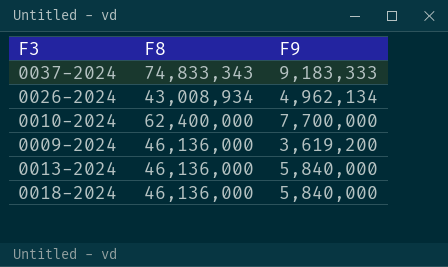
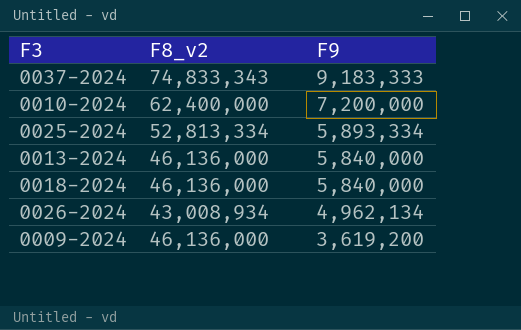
row order: none -> F9 descending
column name: F8 -> F8_v2
0010-2024 | F9: 7,700,000 -> 7,200,000
row 0025-2024: none -> 52,813,334 | 5,893,334

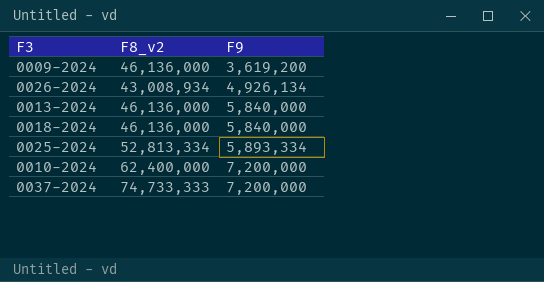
row order: F9 descending -> F9 ascending
0026-2024 | F9: 4,962,134 -> 4,926,134
0037-2024 | F8_v2: 74,833,343 -> 74,733,333
0037-2024 | F9: 9,183,333 -> 7,200,000

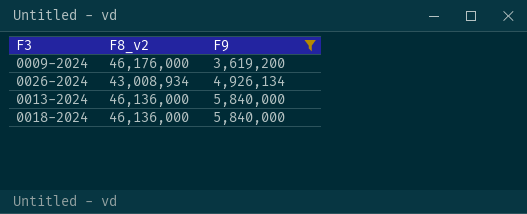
filter: none -> F9 <= 5,840,000
0009-2024 | F8_v2: 46,136,000 -> 46,176,000

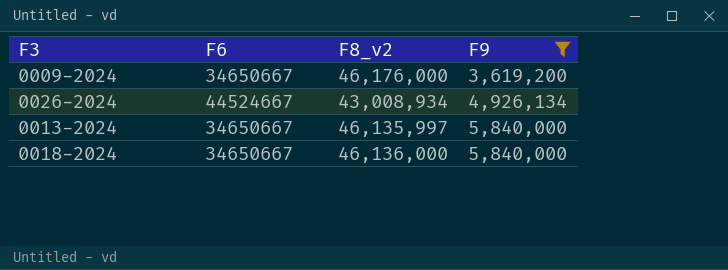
column F6 | position: none -> 2
0013-2024 | F8_v2: 46,136,000 -> 46,135,997

